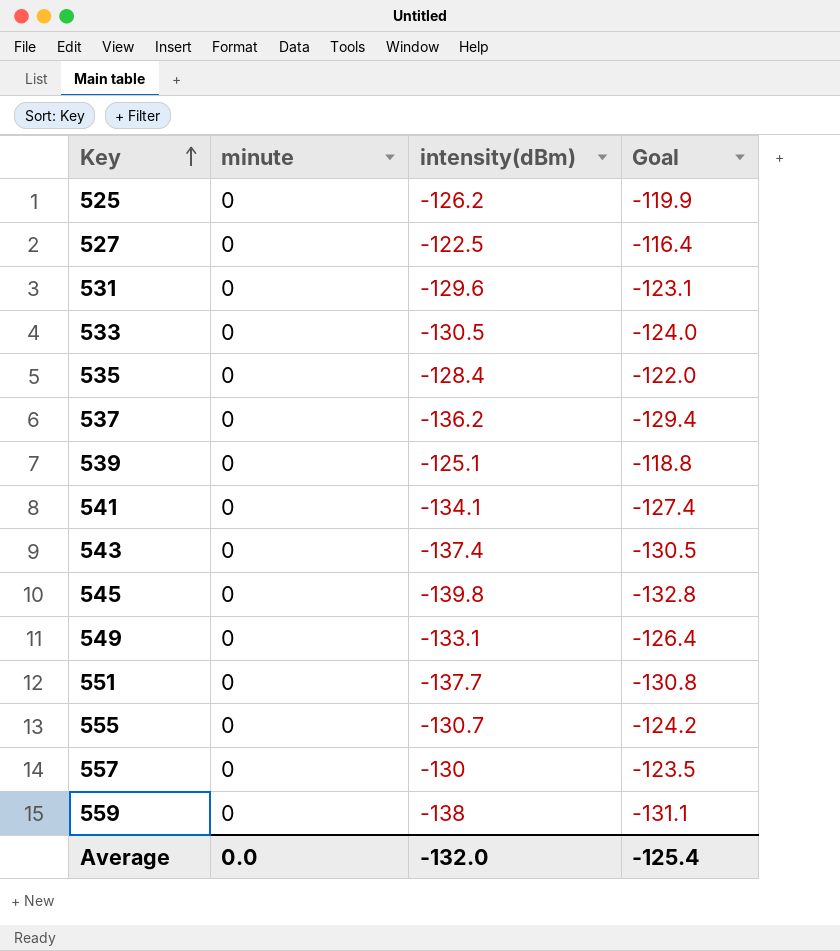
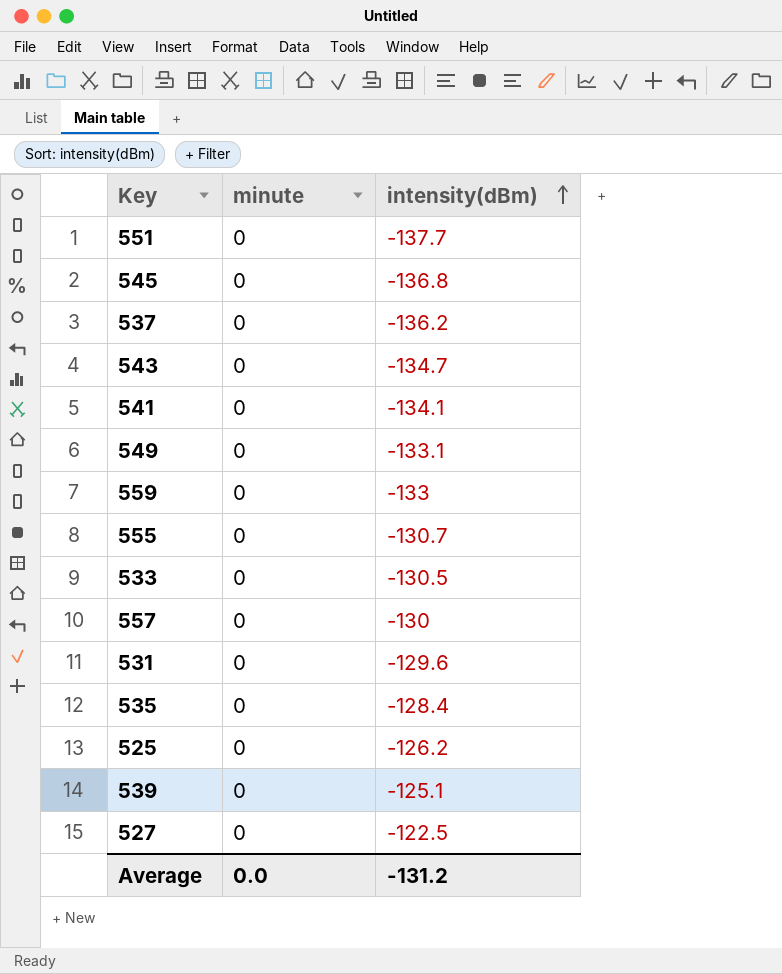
row order: Key ascending -> intensity(dBm) ascending
column Goal | formula: [intensity(dBm)] * 0.95 -> none
545 | intensity(dBm): -139.8 -> -136.8
543 | intensity(dBm): -137.4 -> -134.7
559 | intensity(dBm): -138 -> -133
Average | intensity(dBm): -132.0 -> -131.2

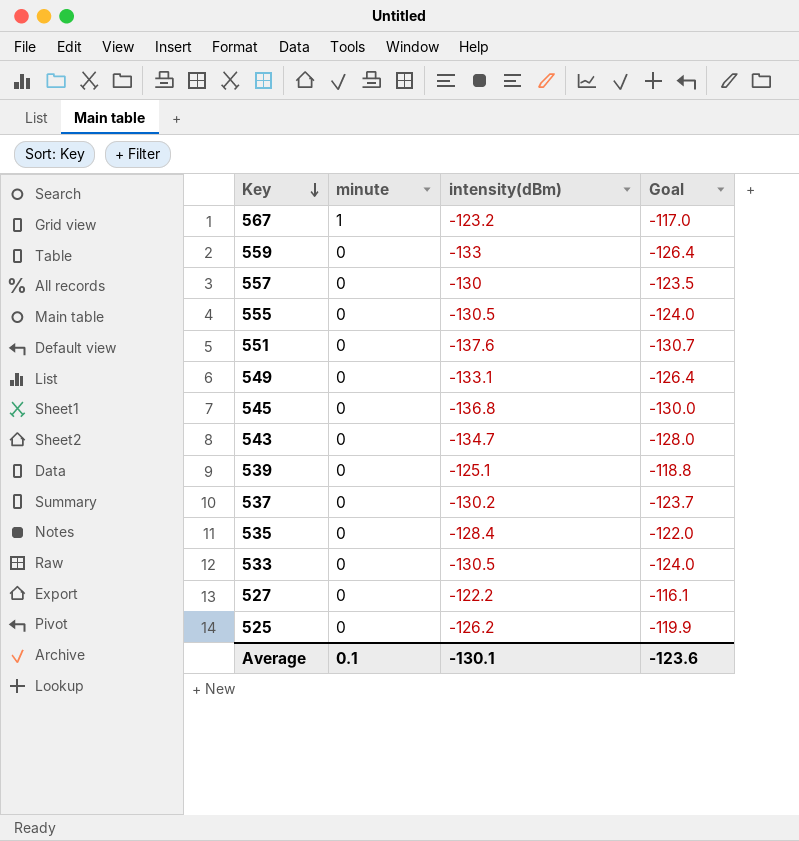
row order: intensity(dBm) ascending -> Key descending
column Goal | formula: none -> [intensity(dBm)] * 0.95
row 541: 0 | -134.1 -> none
row 531: 0 | -129.6 -> none
row 567: none -> 1 | -123.2 | -117.0
555 | intensity(dBm): -130.7 -> -130.5
551 | intensity(dBm): -137.7 -> -137.6
537 | intensity(dBm): -136.2 -> -130.2
527 | intensity(dBm): -122.5 -> -122.2
Average | minute: 0.0 -> 0.1
Average | intensity(dBm): -131.2 -> -130.1

